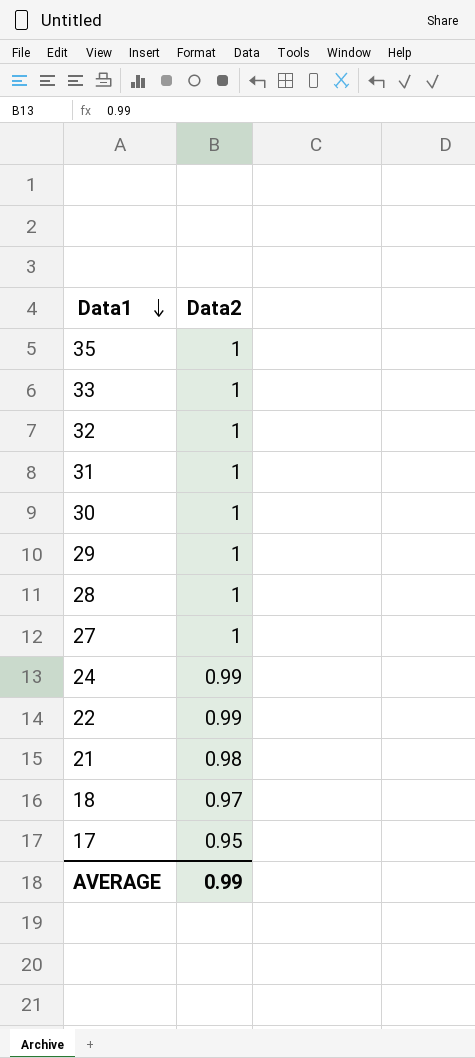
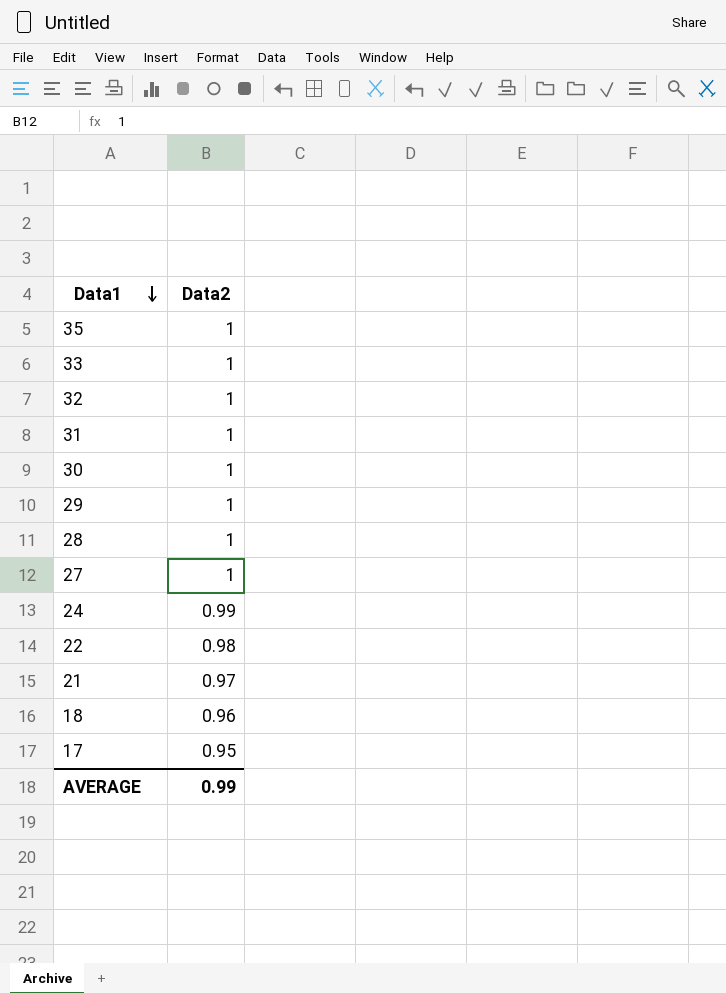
22 | Data2: 0.99 -> 0.98
21 | Data2: 0.98 -> 0.97
18 | Data2: 0.97 -> 0.96

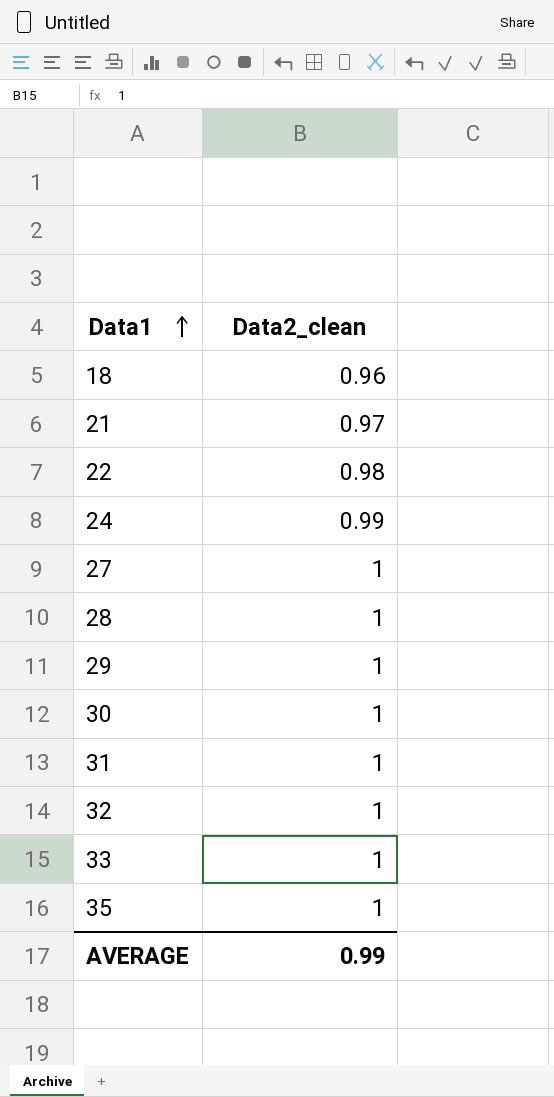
row order: Data1 descending -> Data1 ascending
column name: Data2 -> Data2_clean
row 17: 0.95 -> none

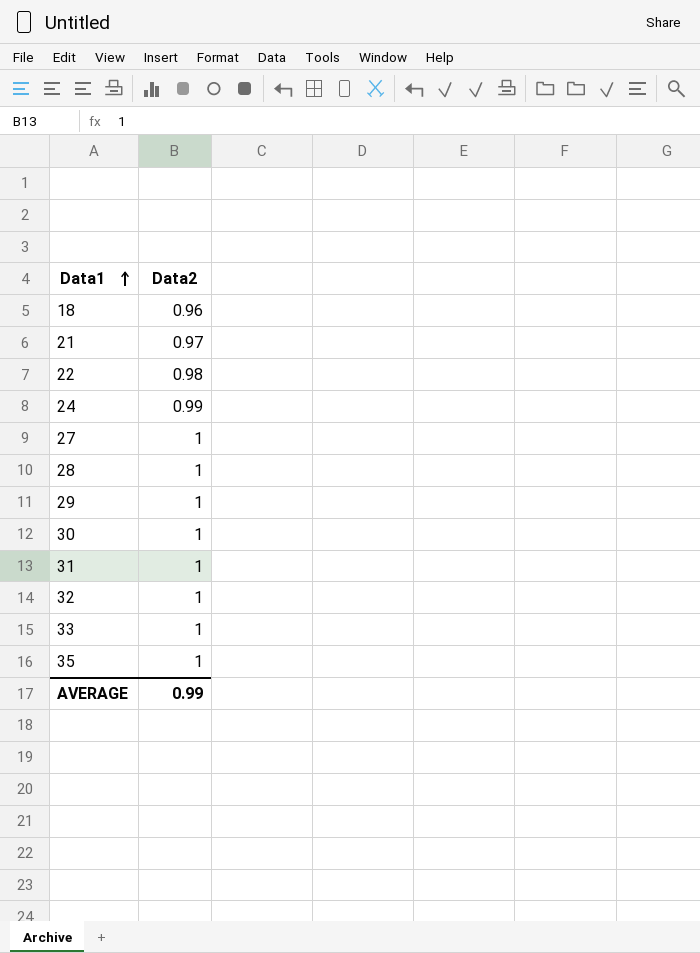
column name: Data2_clean -> Data2

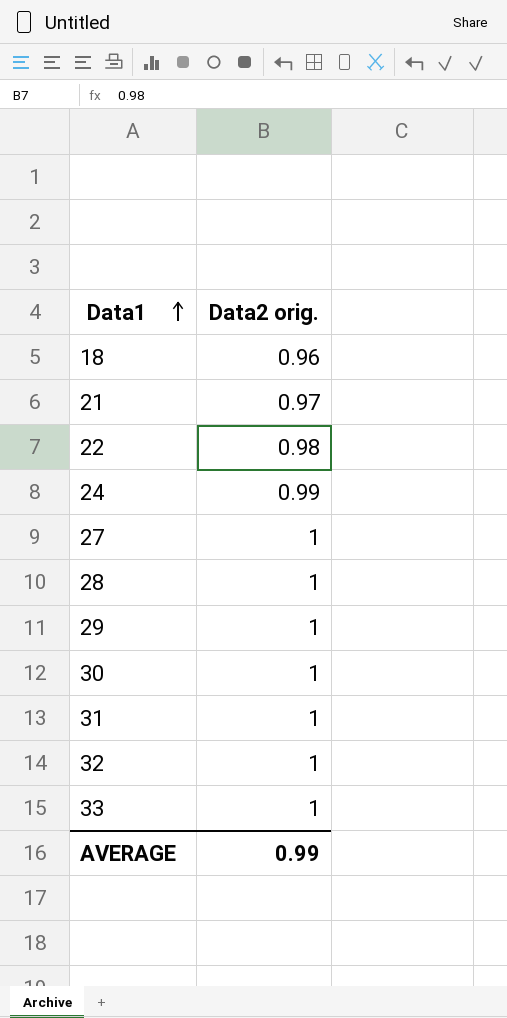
column name: Data2 -> Data2 orig.
row 35: 1 -> none

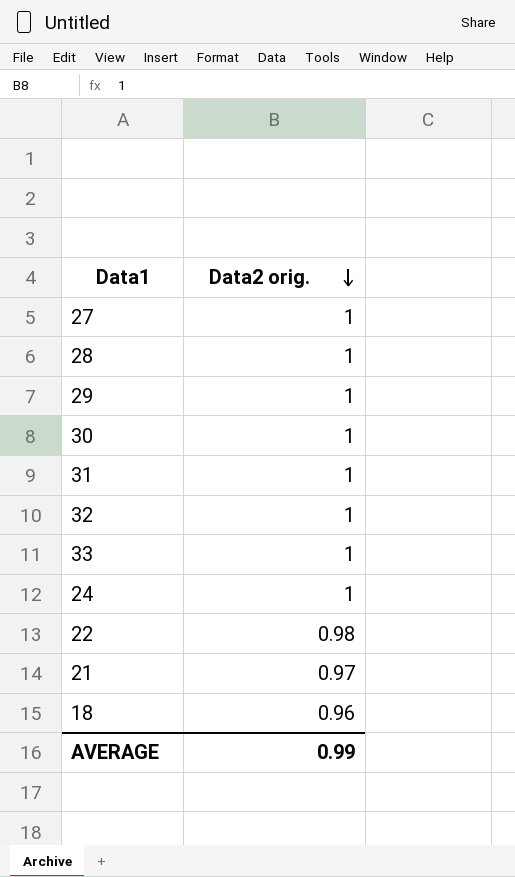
row order: Data1 ascending -> Data2 orig. descending
24 | Data2 orig.: 0.99 -> 1

